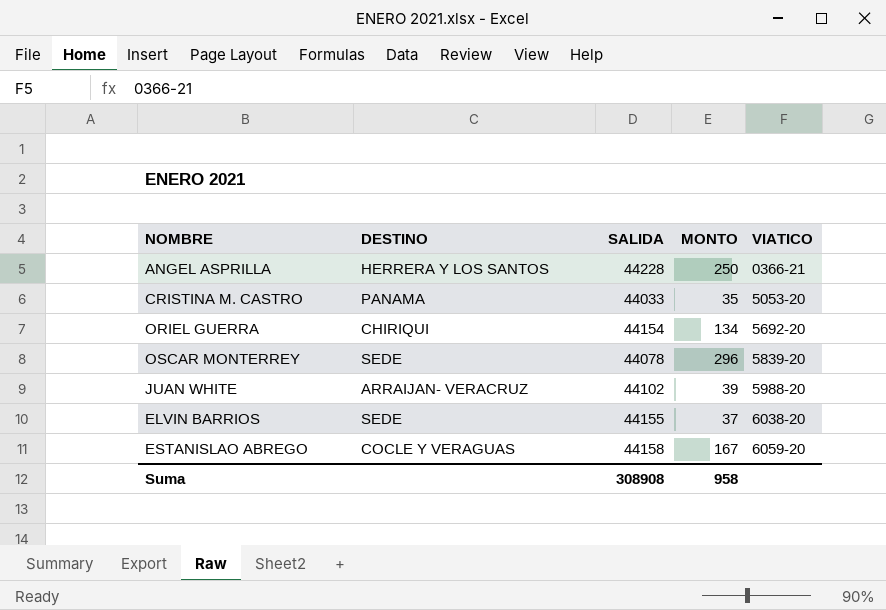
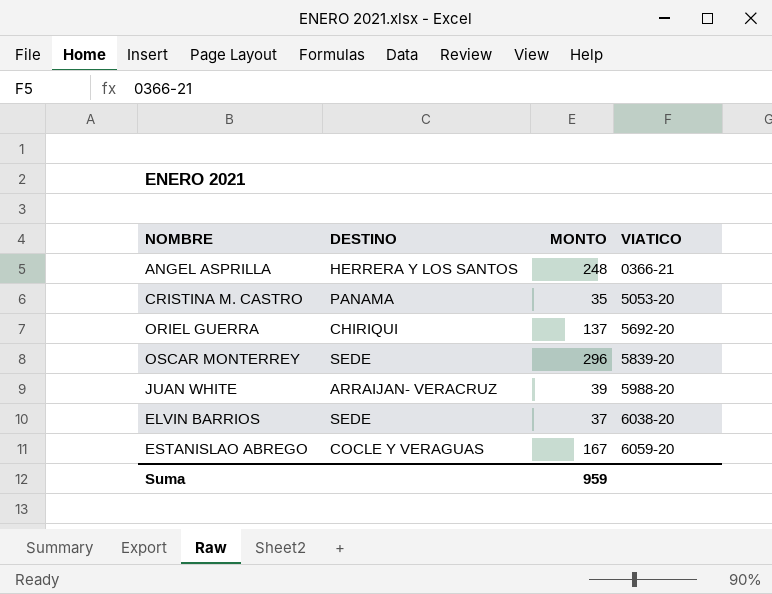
column SALIDA | position: 3 -> none
ANGEL ASPRILLA | MONTO: 250 -> 248
ORIEL GUERRA | MONTO: 134 -> 137
Suma | MONTO: 958 -> 959

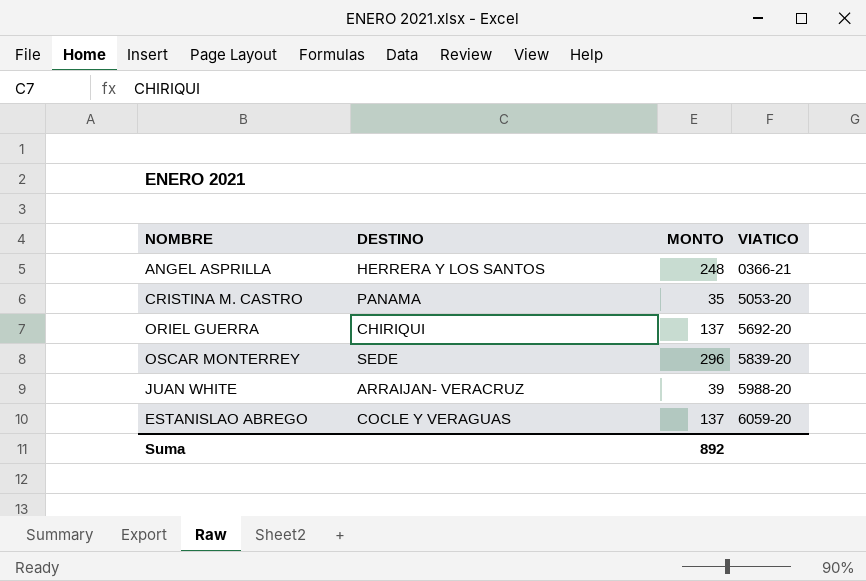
row ELVIN BARRIOS: SEDE | 37 | 6038-20 -> none
ESTANISLAO ABREGO | MONTO: 167 -> 137
Suma | MONTO: 959 -> 892

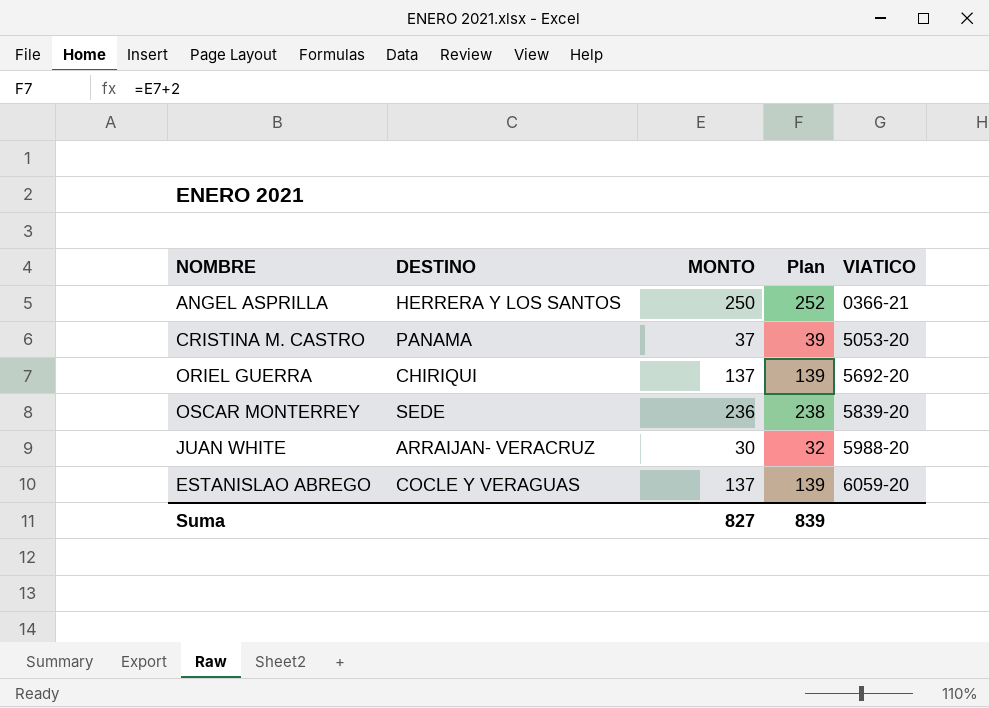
column Plan | formula: none -> [MONTO] + 2
ANGEL ASPRILLA | MONTO: 248 -> 250
CRISTINA M. CASTRO | MONTO: 35 -> 37
OSCAR MONTERREY | MONTO: 296 -> 236
JUAN WHITE | MONTO: 39 -> 30
Suma | MONTO: 892 -> 827

